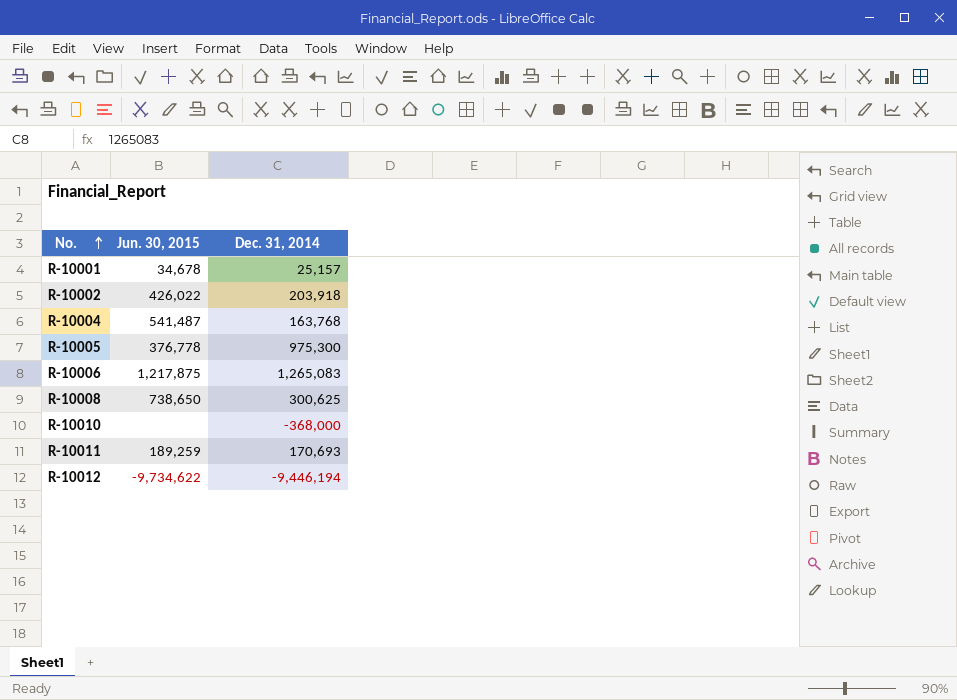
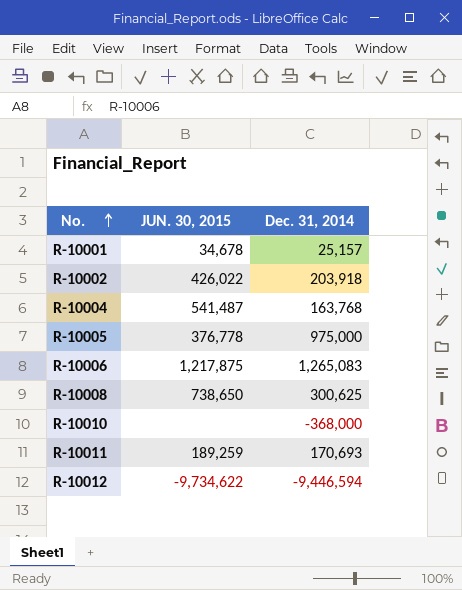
column name: Jun. 30, 2015 -> JUN. 30, 2015
R-10005 | Dec. 31, 2014: 975,300 -> 975,000
R-10012 | Dec. 31, 2014: -9,446,194 -> -9,446,594

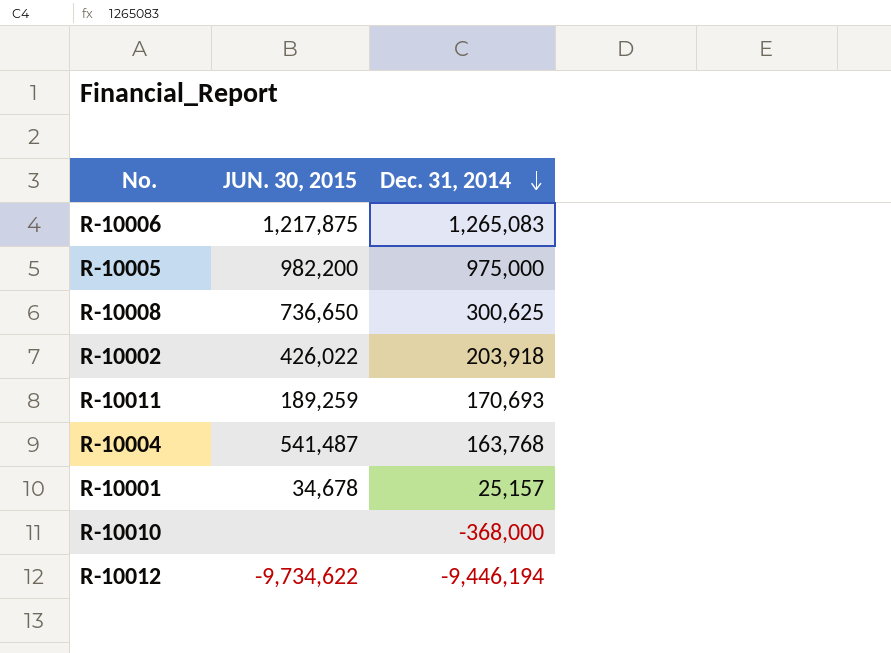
row order: No. ascending -> Dec. 31, 2014 descending
R-10005 | JUN. 30, 2015: 376,778 -> 982,200
R-10008 | JUN. 30, 2015: 738,650 -> 736,650
R-10012 | Dec. 31, 2014: -9,446,594 -> -9,446,194

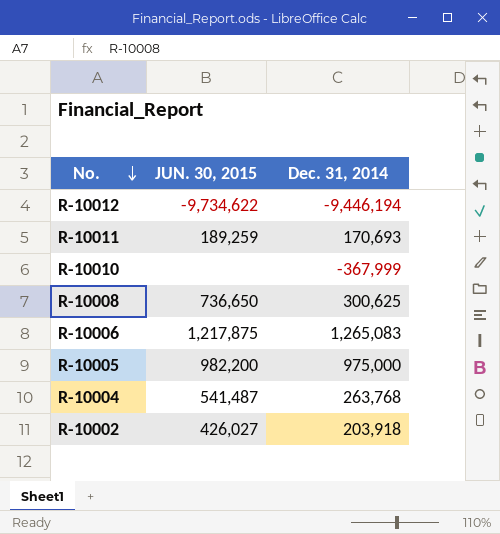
row order: Dec. 31, 2014 descending -> No. descending
row R-10001: 34,678 | 25,157 -> none
R-10010 | Dec. 31, 2014: -368,000 -> -367,999
R-10004 | Dec. 31, 2014: 163,768 -> 263,768
R-10002 | JUN. 30, 2015: 426,022 -> 426,027

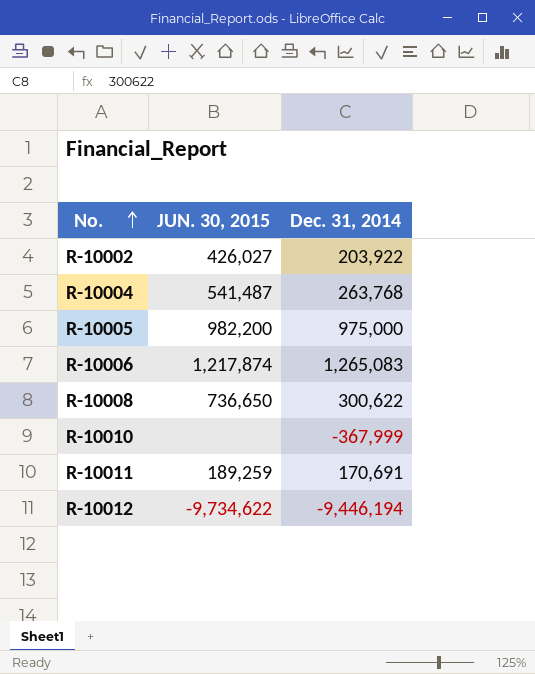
row order: No. descending -> No. ascending
R-10002 | Dec. 31, 2014: 203,918 -> 203,922
R-10006 | JUN. 30, 2015: 1,217,875 -> 1,217,874
R-10008 | Dec. 31, 2014: 300,625 -> 300,622
R-10011 | Dec. 31, 2014: 170,693 -> 170,691

